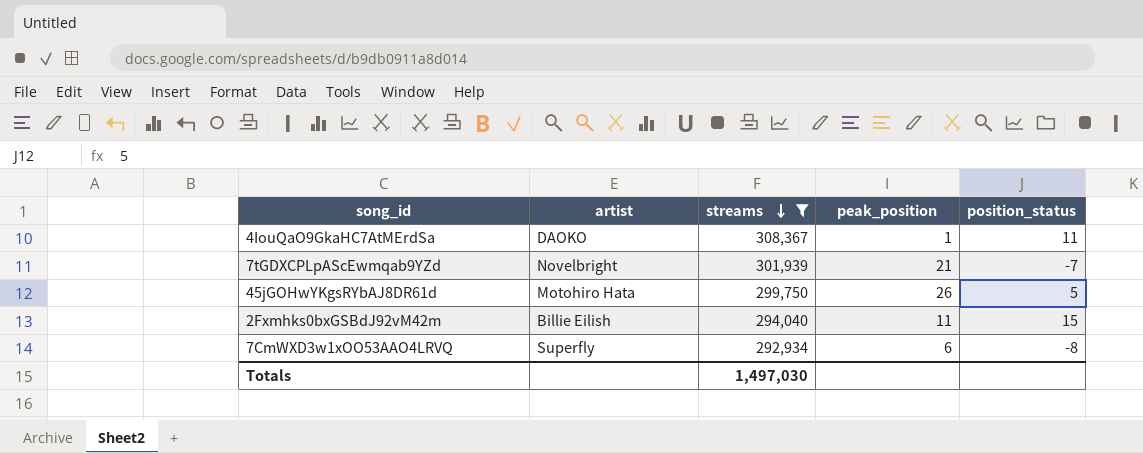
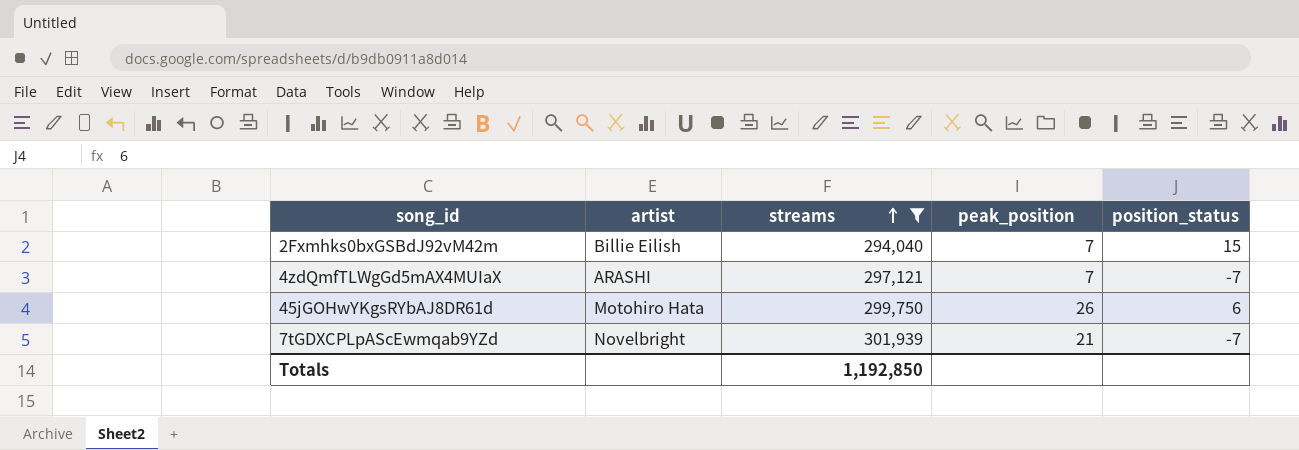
row order: streams descending -> streams ascending
row 4IouQaO9GkaHC7AtMErdSa: DAOKO | 308,367 | 1 | 11 -> none
row 7CmWXD3w1xOO53AAO4LRVQ: Superfly | 292,934 | 6 | -8 -> none
2Fxmhks0bxGSBdJ92vM42m | peak_position: 11 -> 7
row 4zdQmfTLWgGd5mAX4MUIaX: none -> ARASHI | 297,121 | 7 | -7
45jGOHwYKgsRYbAJ8DR61d | position_status: 5 -> 6
Totals | streams: 1,497,030 -> 1,192,850

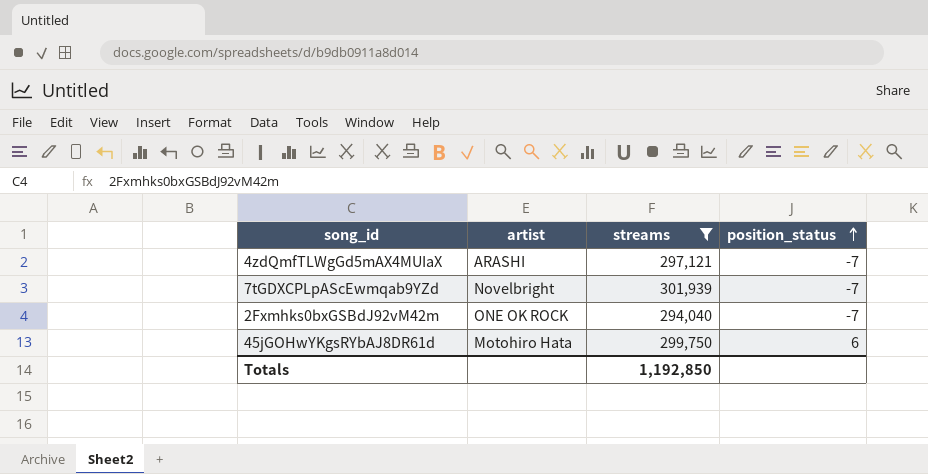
row order: streams ascending -> position_status ascending
column peak_position | position: 4 -> none
2Fxmhks0bxGSBdJ92vM42m | artist: Billie Eilish -> ONE OK ROCK
2Fxmhks0bxGSBdJ92vM42m | position_status: 15 -> -7

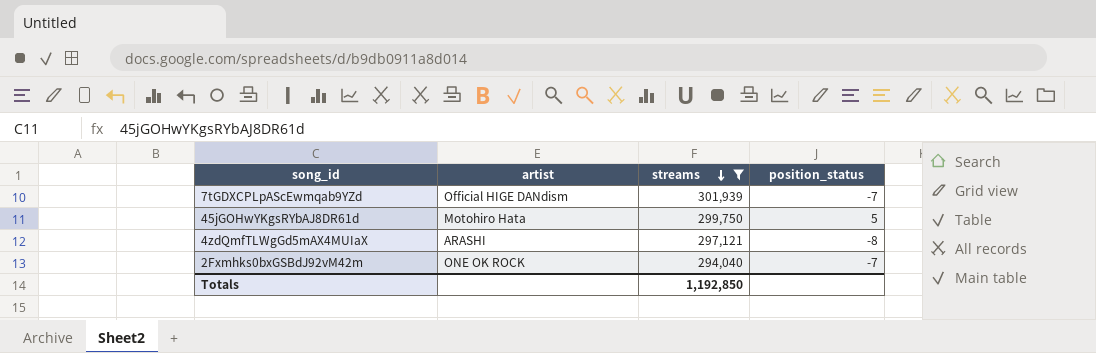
row order: position_status ascending -> streams descending
7tGDXCPLpAScEwmqab9YZd | artist: Novelbright -> Official HIGE DANdism
45jGOHwYKgsRYbAJ8DR61d | position_status: 6 -> 5
4zdQmfTLWgGd5mAX4MUIaX | position_status: -7 -> -8

